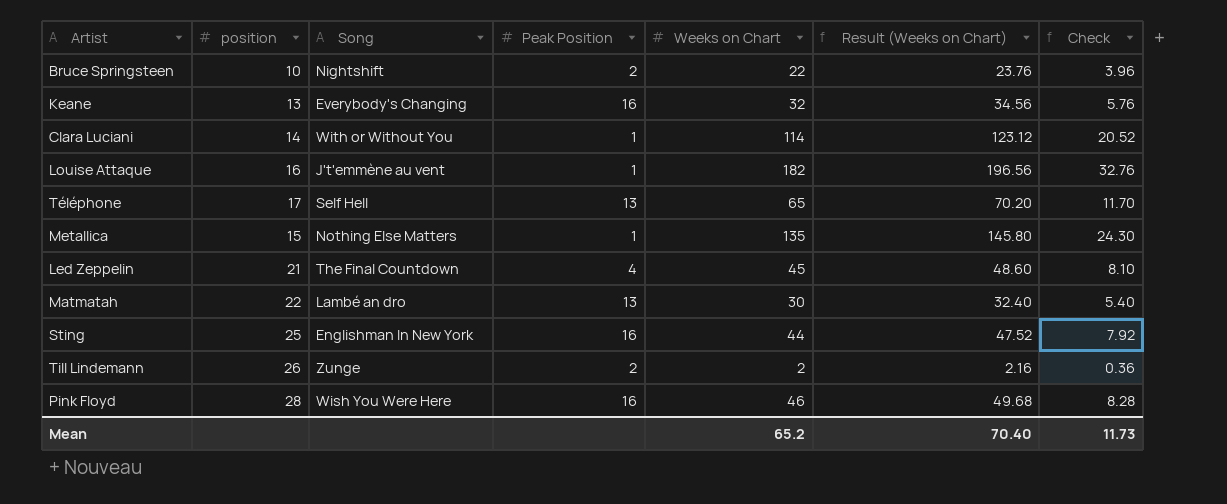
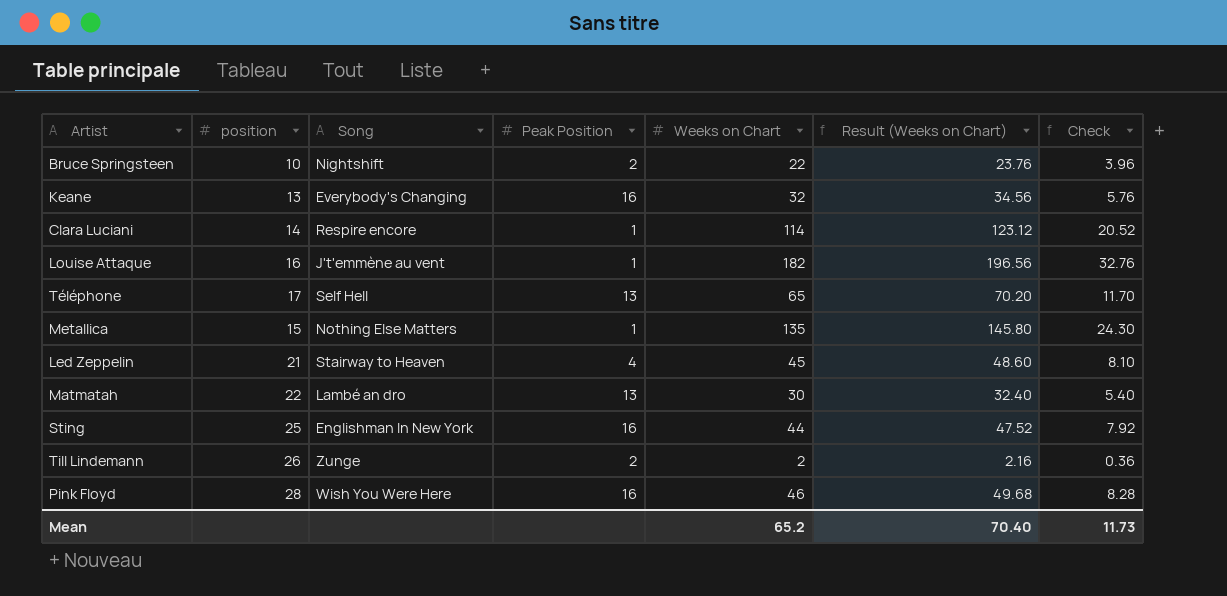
Clara Luciani | Song: With or Without You -> Respire encore
Led Zeppelin | Song: The Final Countdown -> Stairway to Heaven

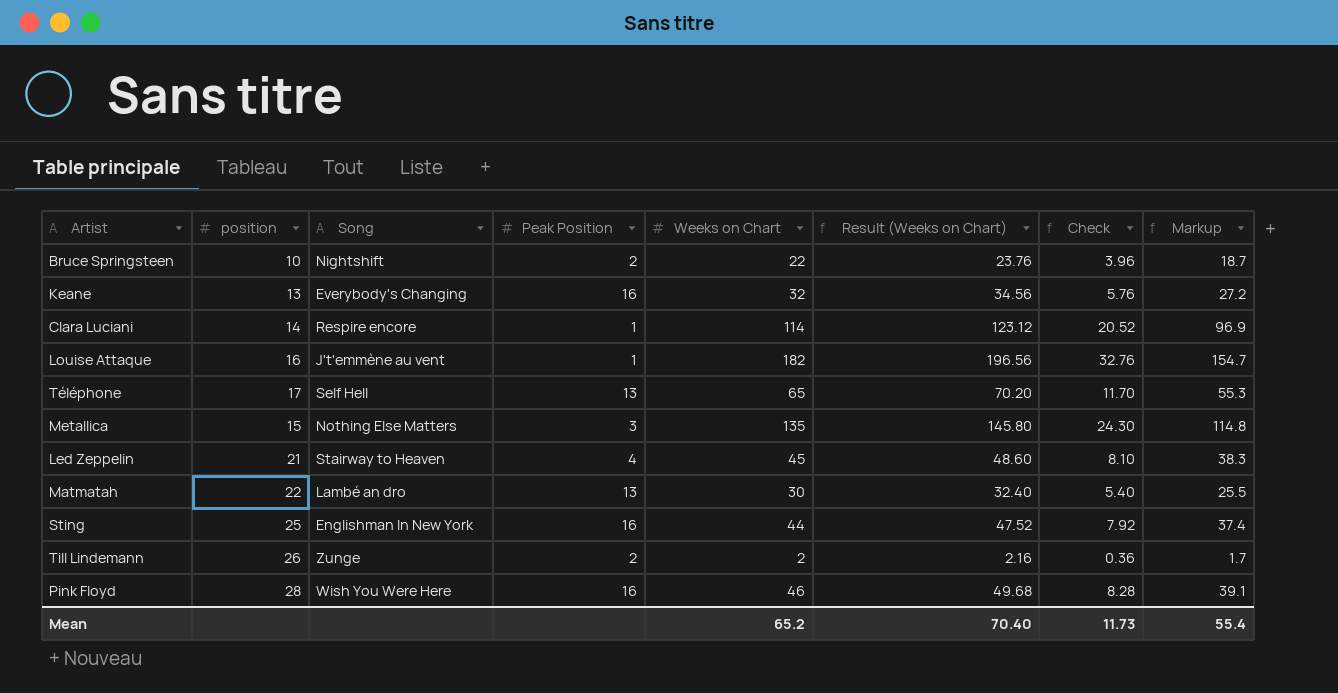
column Markup | formula: none -> [Weeks on Chart] * 0.85
Metallica | Peak Position: 1 -> 3

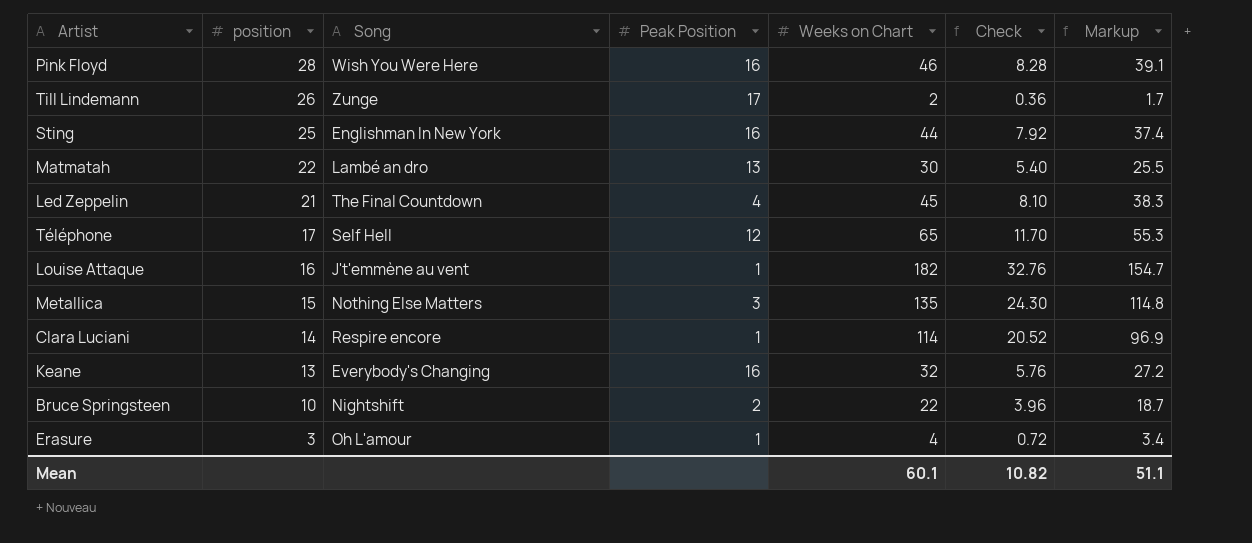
row order: none -> position descending
column Result (Weeks on Chart) | formula: [Weeks on Chart] * 1.08 -> none
Till Lindemann | Peak Position: 2 -> 17
Led Zeppelin | Song: Stairway to Heaven -> The Final Countdown
Téléphone | Peak Position: 13 -> 12
row Erasure: none -> 3 | Oh L'amour | 1 | 4 | 0.72 | 3.4
Mean | Weeks on Chart: 65.2 -> 60.1
Mean | Check: 11.73 -> 10.82
Mean | Markup: 55.4 -> 51.1

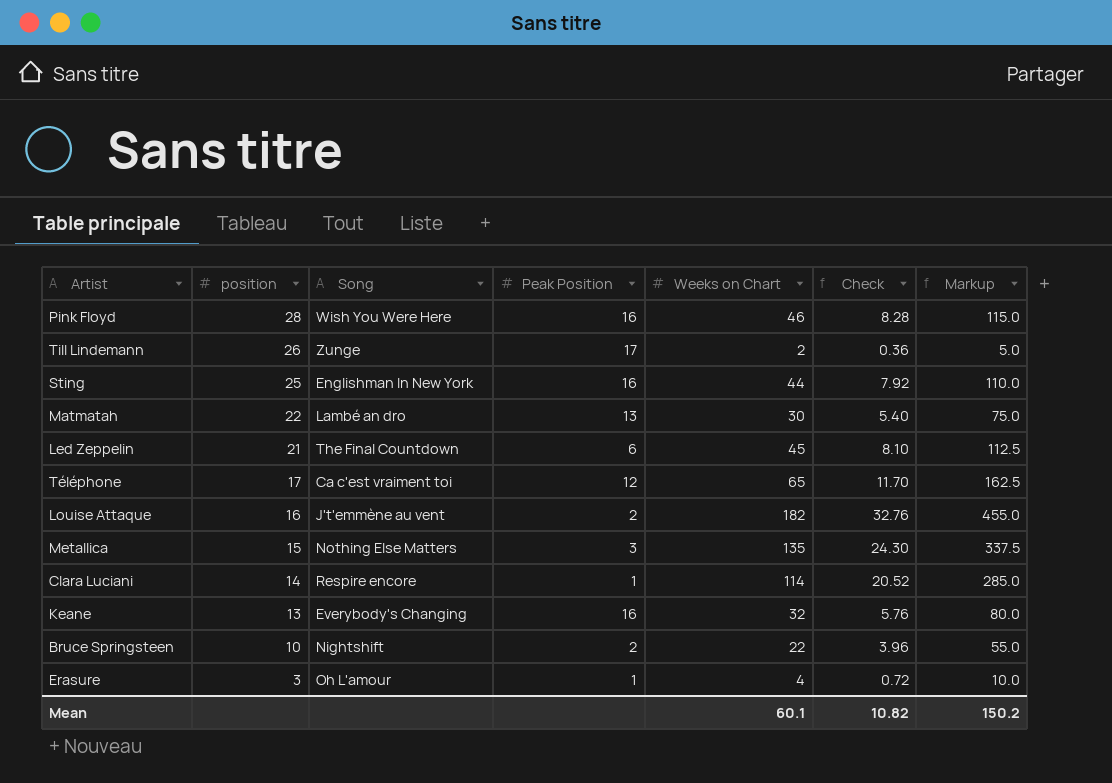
column Markup | formula: [Weeks on Chart] * 0.85 -> [Weeks on Chart] * 2.5
Led Zeppelin | Peak Position: 4 -> 6
Téléphone | Song: Self Hell -> Ca c'est vraiment toi
Louise Attaque | Peak Position: 1 -> 2
Mean | Markup: 51.1 -> 150.2

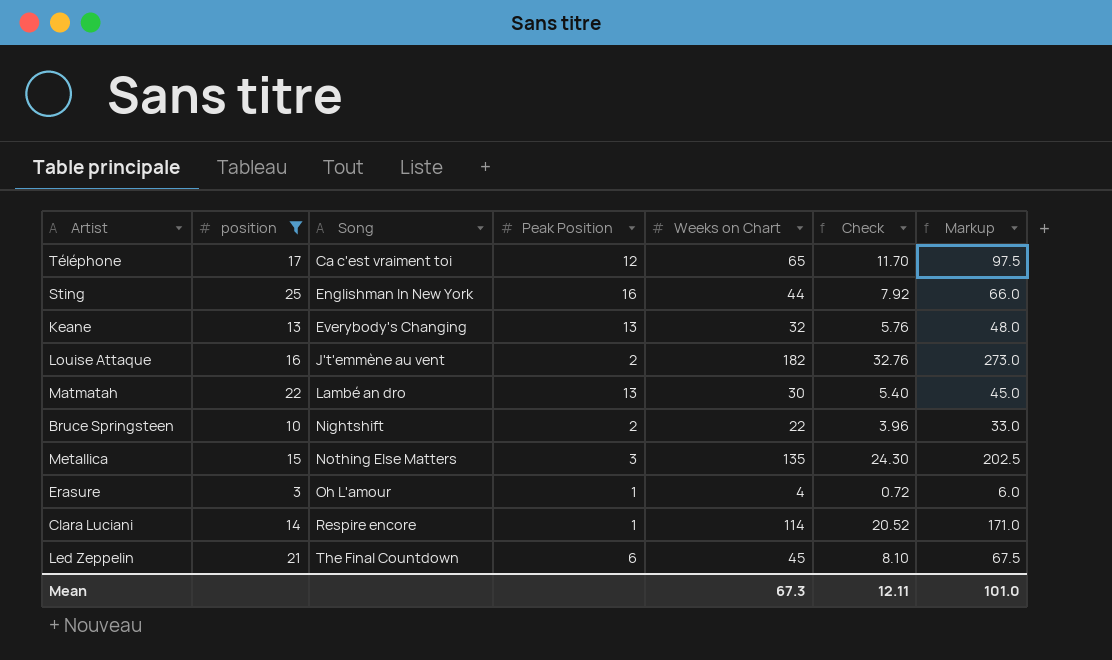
filter: none -> position <= 25
row order: position descending -> Song ascending
column Markup | formula: [Weeks on Chart] * 2.5 -> [Weeks on Chart] * 1.5
Keane | Peak Position: 16 -> 13
Mean | Weeks on Chart: 60.1 -> 67.3
Mean | Check: 10.82 -> 12.11
Mean | Markup: 150.2 -> 101.0

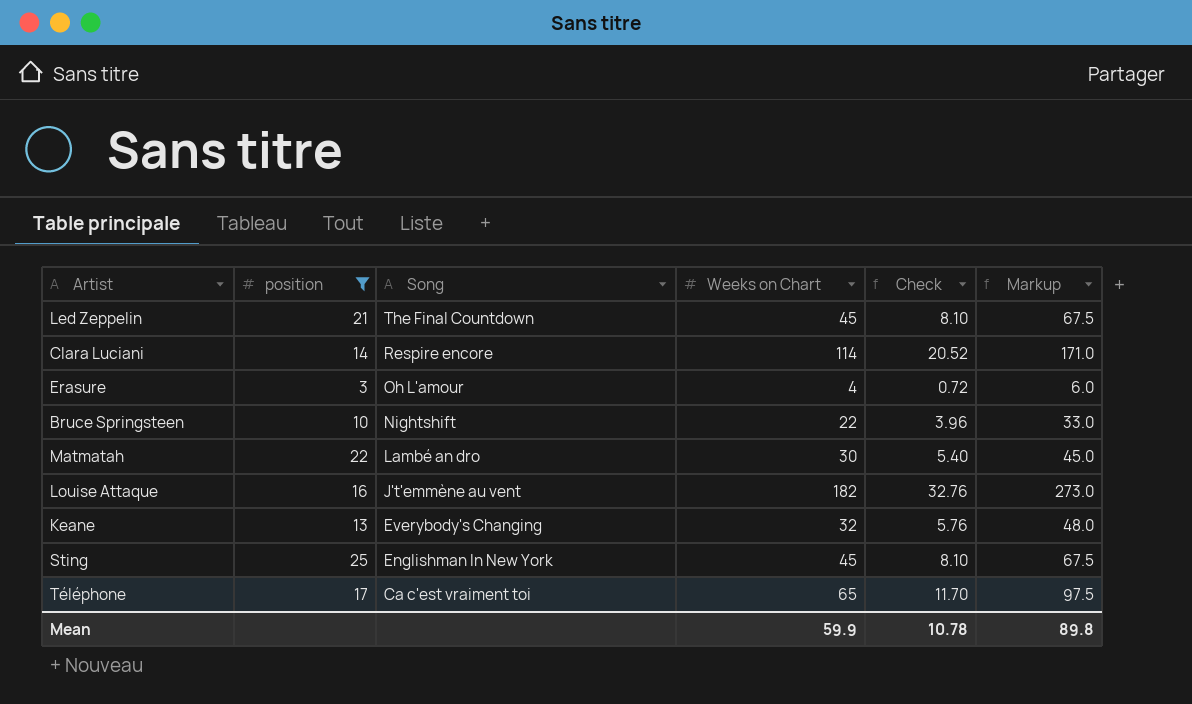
row order: Song ascending -> Song descending
column Peak Position | position: 4 -> none
row Metallica: 15 | Nothing Else Matters | 3 | 135 | 24.30 | 202.5 -> none
Sting | Weeks on Chart: 44 -> 45
Sting | Check: 7.92 -> 8.10
Sting | Markup: 66.0 -> 67.5
Mean | Weeks on Chart: 67.3 -> 59.9
Mean | Check: 12.11 -> 10.78
Mean | Markup: 101.0 -> 89.8

